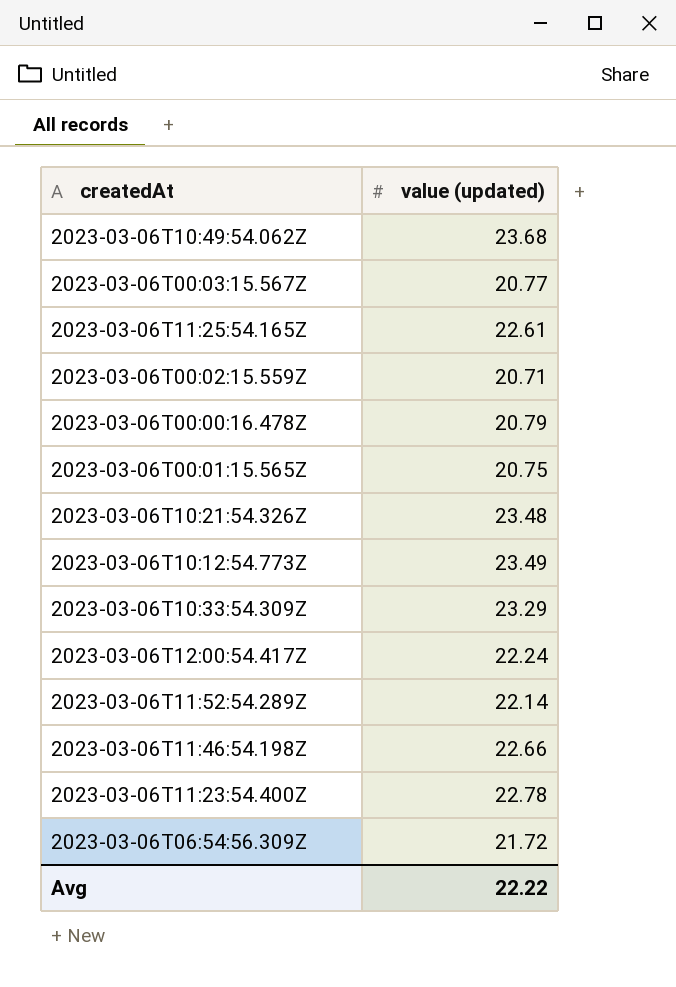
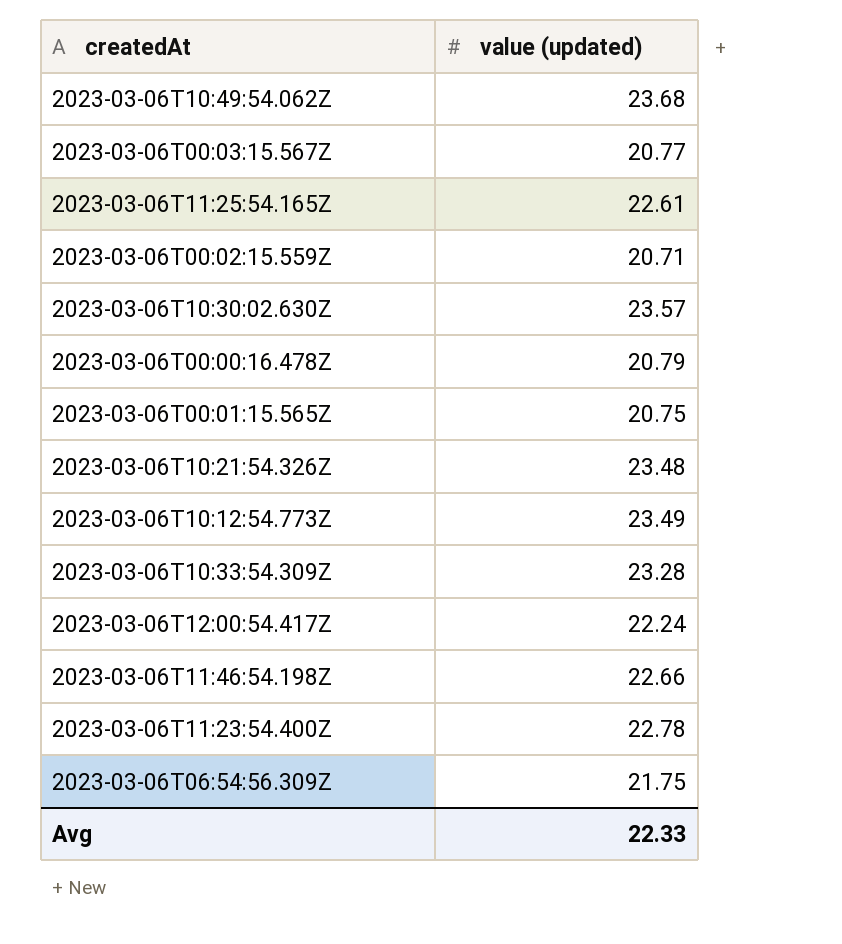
row 2023-03-06T11:52:54.289Z: 22.14 -> none
row 2023-03-06T10:30:02.630Z: none -> 23.57
2023-03-06T10:33:54.309Z | value (updated): 23.29 -> 23.28
2023-03-06T06:54:56.309Z | value (updated): 21.72 -> 21.75
Avg | value (updated): 22.22 -> 22.33

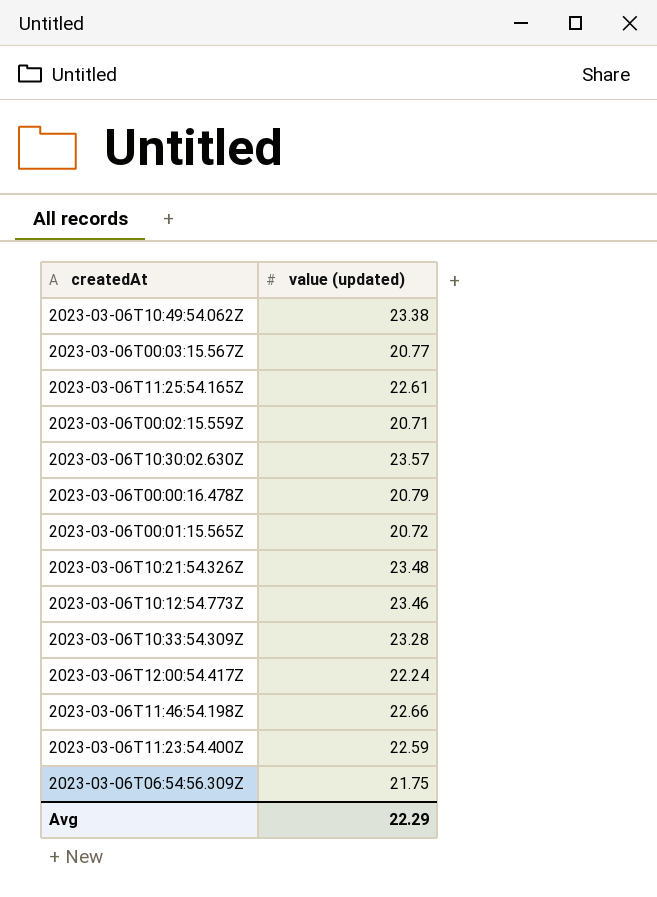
2023-03-06T10:49:54.062Z | value (updated): 23.68 -> 23.38
2023-03-06T00:01:15.565Z | value (updated): 20.75 -> 20.72
2023-03-06T10:12:54.773Z | value (updated): 23.49 -> 23.46
2023-03-06T11:23:54.400Z | value (updated): 22.78 -> 22.59
Avg | value (updated): 22.33 -> 22.29

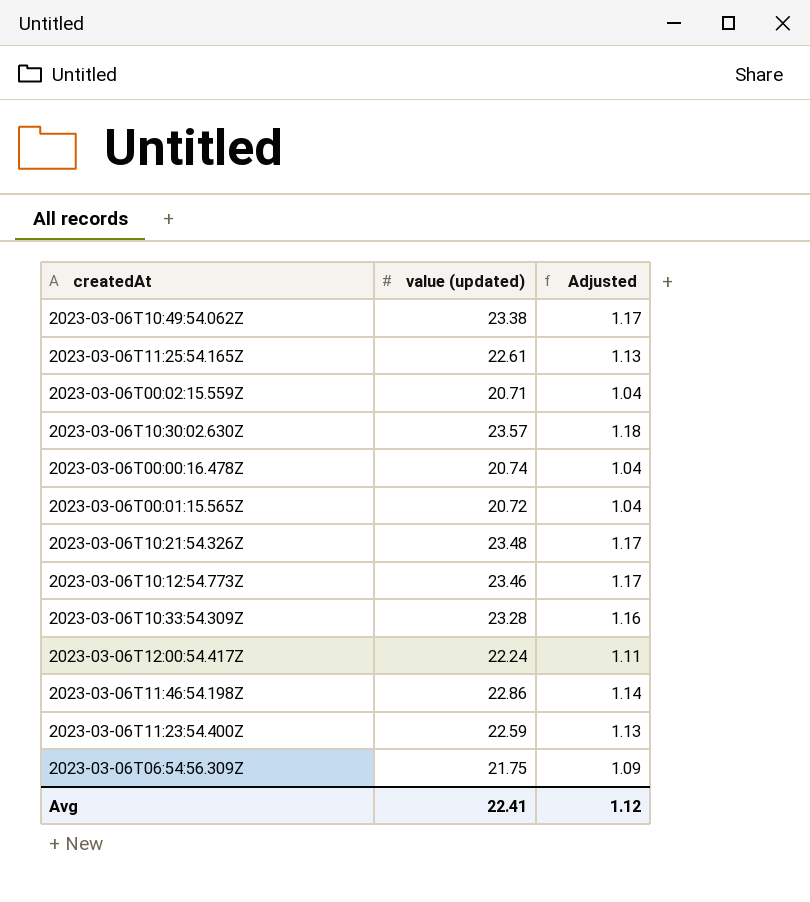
column Adjusted | formula: none -> [value (updated)] * 0.05
row 2023-03-06T00:03:15.567Z: 20.77 -> none
2023-03-06T00:00:16.478Z | value (updated): 20.79 -> 20.74
2023-03-06T11:46:54.198Z | value (updated): 22.66 -> 22.86
Avg | value (updated): 22.29 -> 22.41

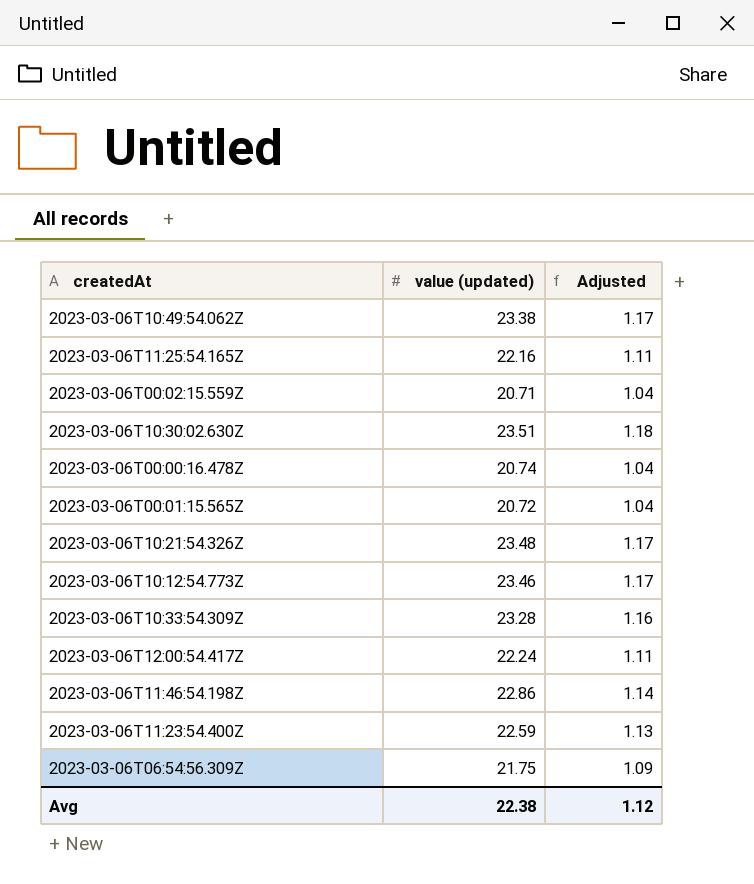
2023-03-06T11:25:54.165Z | value (updated): 22.61 -> 22.16
2023-03-06T11:25:54.165Z | Adjusted: 1.13 -> 1.11
2023-03-06T10:30:02.630Z | value (updated): 23.57 -> 23.51
Avg | value (updated): 22.41 -> 22.38

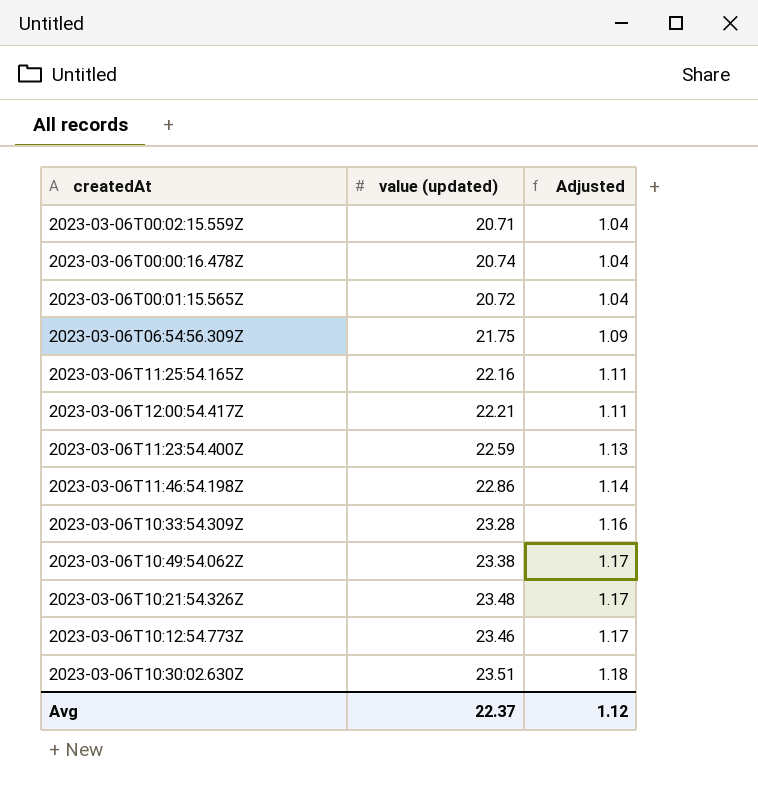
row order: none -> Adjusted ascending
2023-03-06T12:00:54.417Z | value (updated): 22.24 -> 22.21
Avg | value (updated): 22.38 -> 22.37

